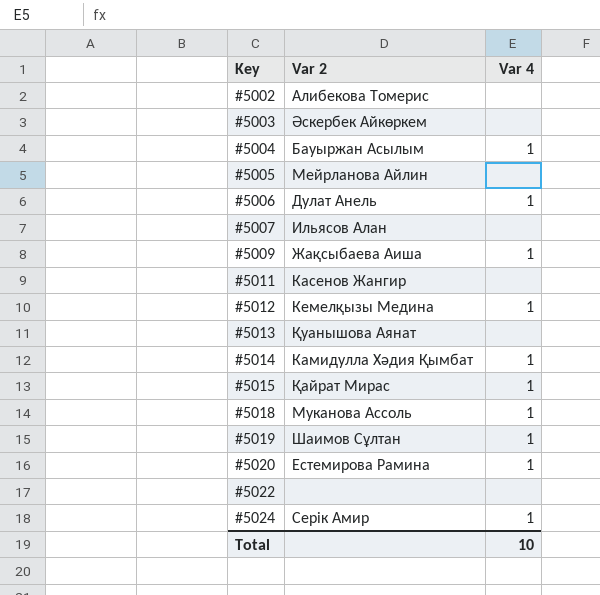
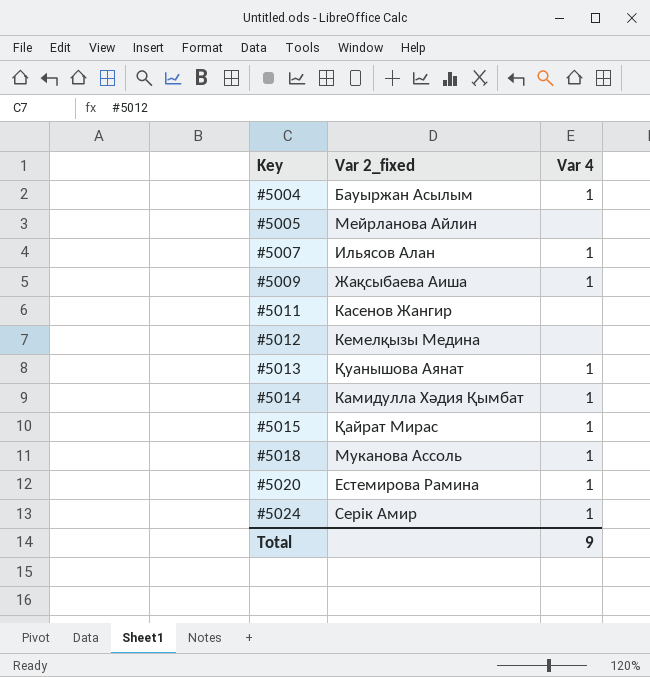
column name: Var 2 -> Var 2_fixed
row #5002: Алибекова Томерис | none -> none
row #5003: Әскербек Айкөркем | none -> none
row #5006: Дулат Анель | 1 -> none
row #5019: Шаимов Сұлтан | 1 -> none
row #5022: none | none -> none
#5007 | Var 4: none -> 1
#5012 | Var 4: 1 -> none
#5013 | Var 4: none -> 1
Total | Var 4: 10 -> 9

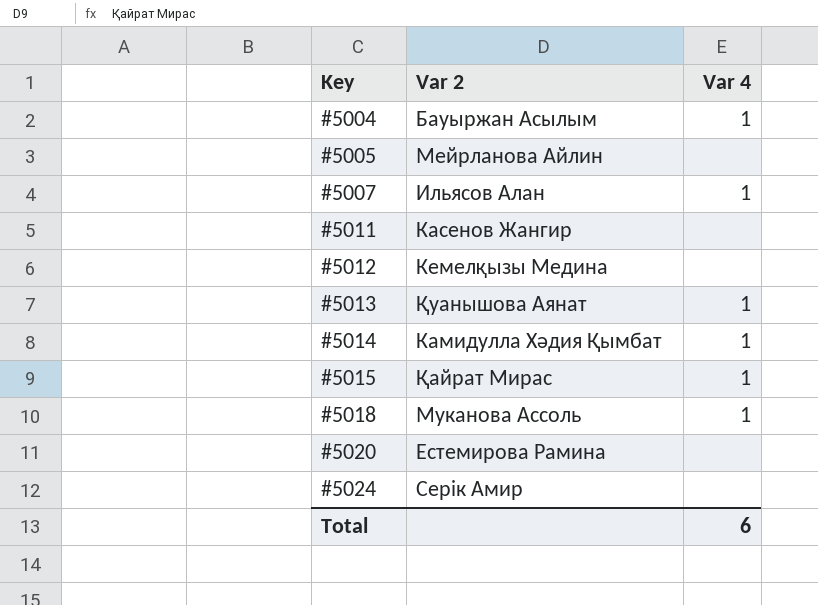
column name: Var 2_fixed -> Var 2
row #5009: Жақсыбаева Аиша | 1 -> none
#5020 | Var 4: 1 -> none
#5024 | Var 4: 1 -> none
Total | Var 4: 9 -> 6

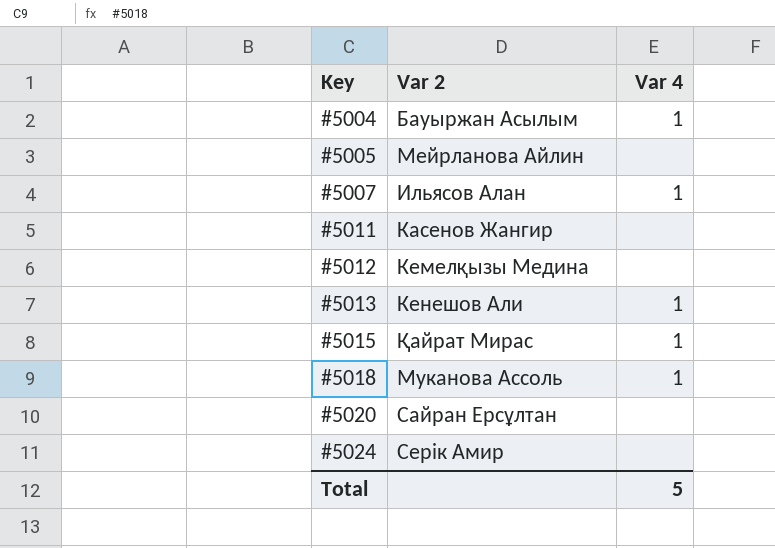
row #5014: Камидулла Хәдия Қымбат | 1 -> none
#5013 | Var 2: Қуанышова Аянат -> Кенешов Али
#5020 | Var 2: Естемирова Рамина -> Сайран Ерсұлтан
Total | Var 4: 6 -> 5

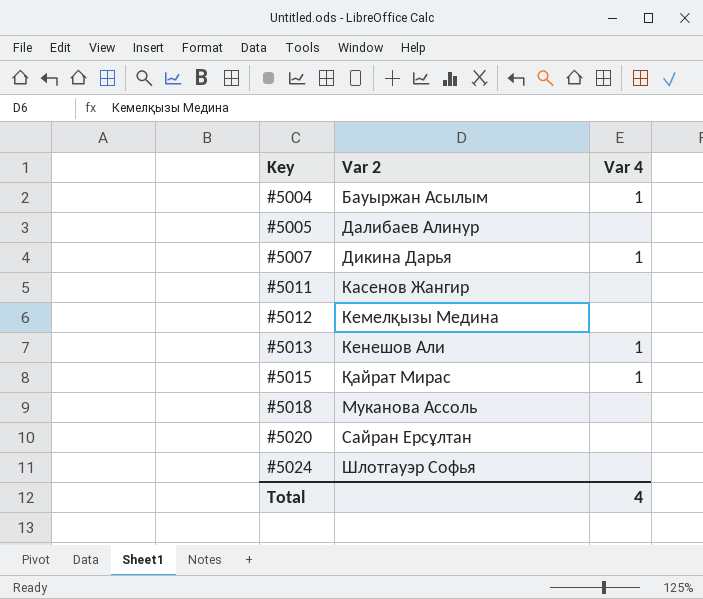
#5005 | Var 2: Мейрланова Айлин -> Далибаев Алинур
#5007 | Var 2: Ильясов Алан -> Дикина Дарья
#5018 | Var 4: 1 -> none
#5024 | Var 2: Серік Амир -> Шлотгауэр Софья
Total | Var 4: 5 -> 4

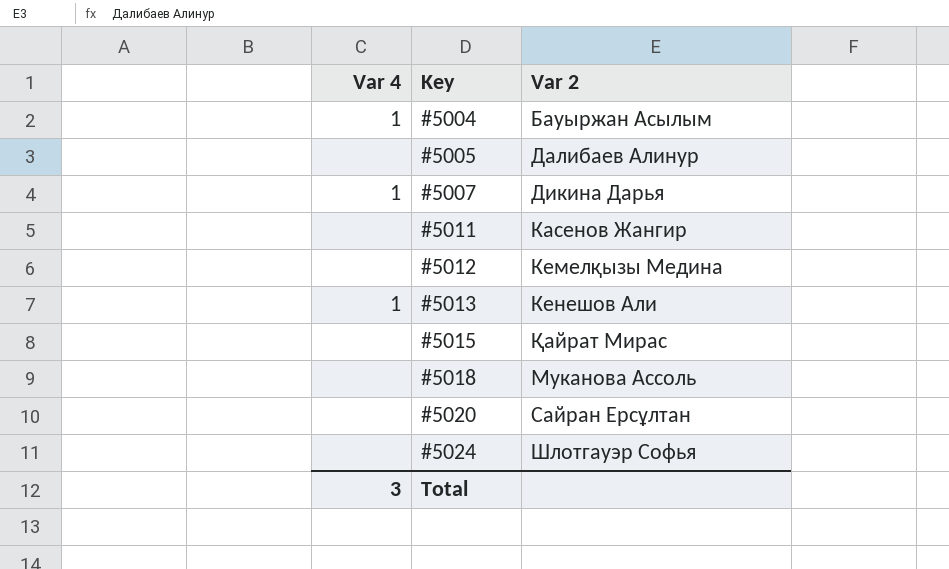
column Var 4 | position: 3 -> 1
#5015 | Var 4: 1 -> none
Total | Var 4: 4 -> 3

